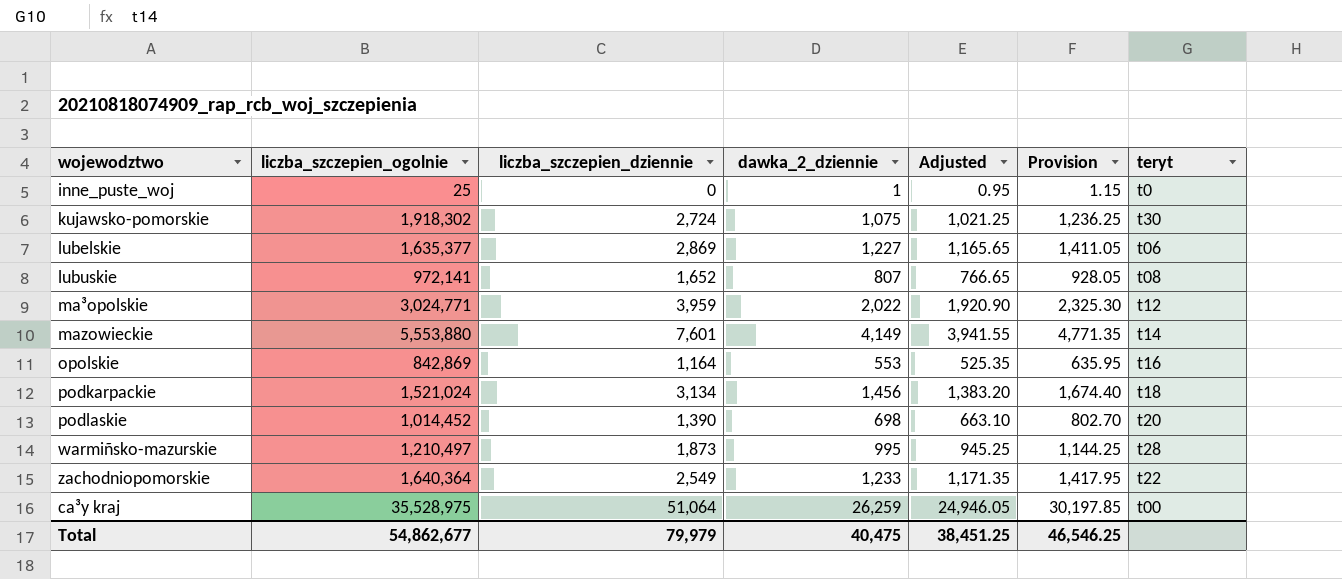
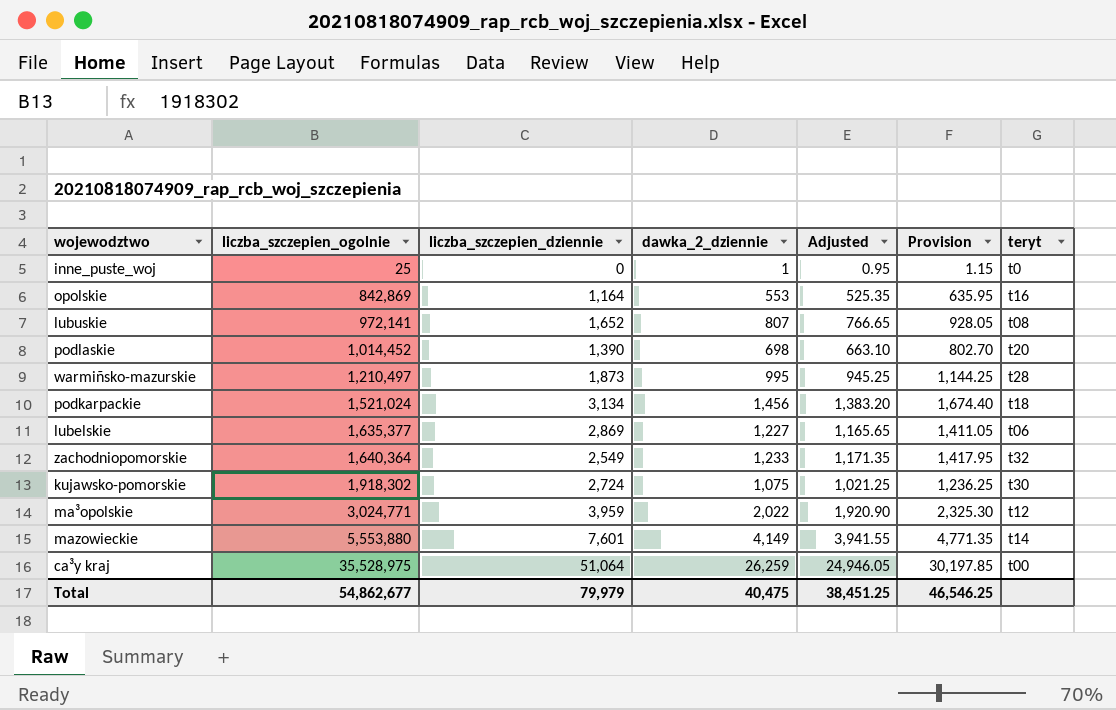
row order: none -> liczba_szczepien_ogolnie ascending
zachodniopomorskie | teryt: t22 -> t32

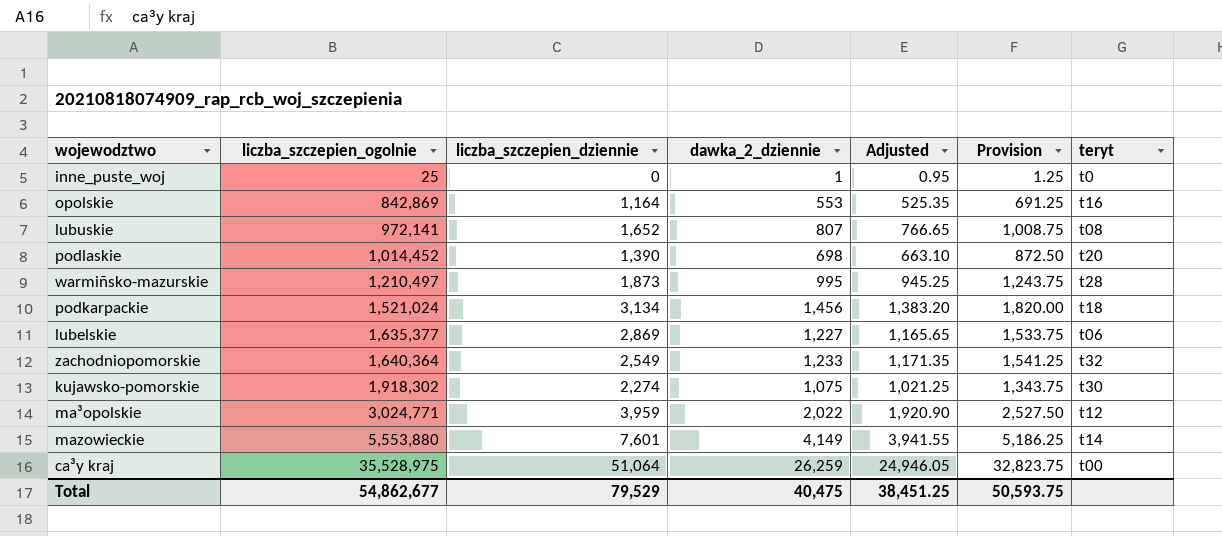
column Provision | formula: [dawka_2_dziennie] * 1.15 -> [dawka_2_dziennie] * 1.25
kujawsko-pomorskie | liczba_szczepien_dziennie: 2,724 -> 2,274
Total | liczba_szczepien_dziennie: 79,979 -> 79,529
Total | Provision: 46,546.25 -> 50,593.75

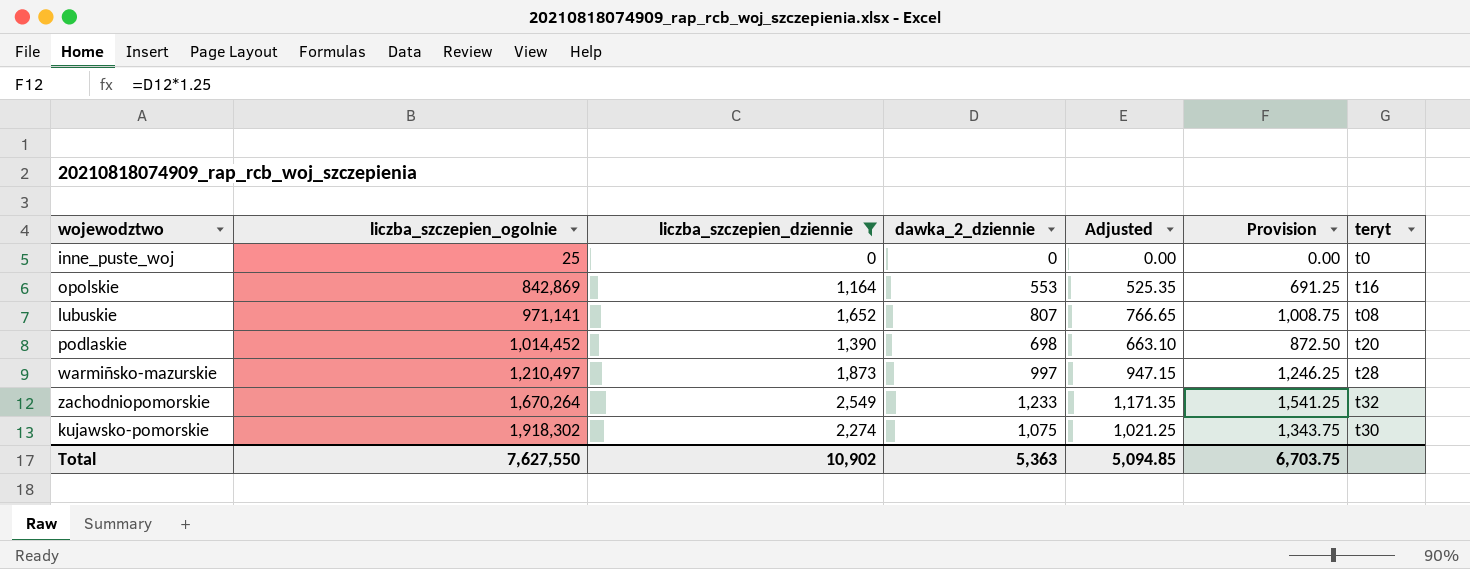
filter: none -> liczba_szczepien_dziennie <= 2,549
inne_puste_woj | dawka_2_dziennie: 1 -> 0
inne_puste_woj | Adjusted: 0.95 -> 0.00
inne_puste_woj | Provision: 1.25 -> 0.00
lubuskie | liczba_szczepien_ogolnie: 972,141 -> 971,141
warmiñsko-mazurskie | dawka_2_dziennie: 995 -> 997
warmiñsko-mazurskie | Adjusted: 945.25 -> 947.15
warmiñsko-mazurskie | Provision: 1,243.75 -> 1,246.25
zachodniopomorskie | liczba_szczepien_ogolnie: 1,640,364 -> 1,670,264
Total | liczba_szczepien_ogolnie: 54,862,677 -> 7,627,550
Total | liczba_szczepien_dziennie: 79,529 -> 10,902
Total | dawka_2_dziennie: 40,475 -> 5,363
Total | Adjusted: 38,451.25 -> 5,094.85
Total | Provision: 50,593.75 -> 6,703.75

